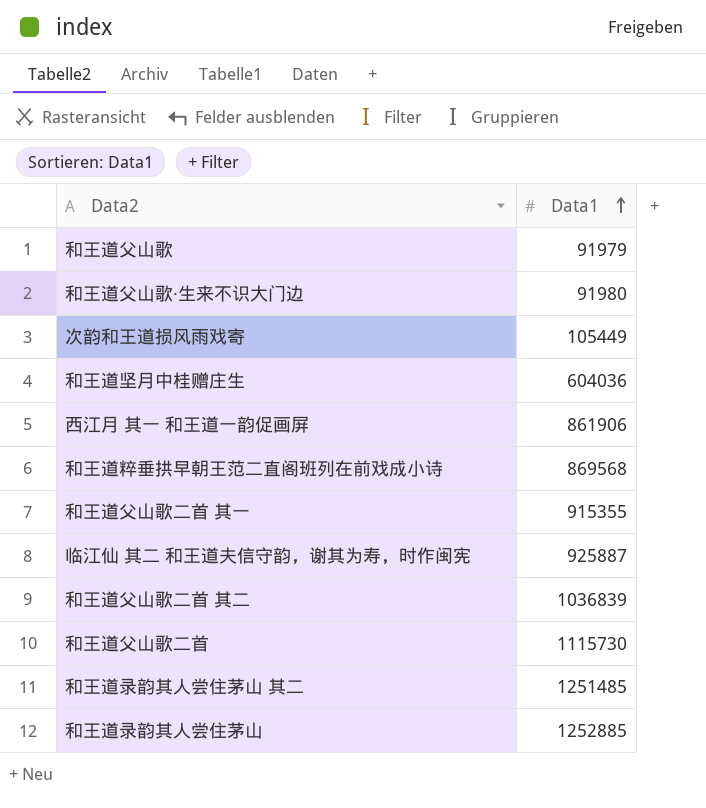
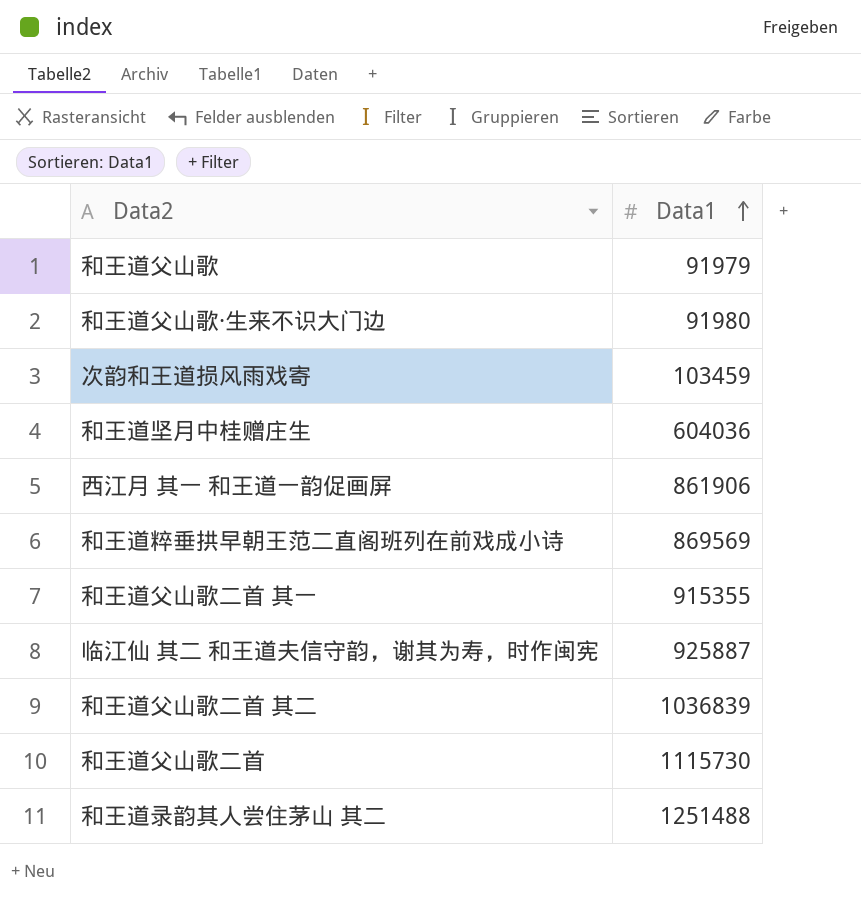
row 和王道录韵其人尝住茅山: 1252885 -> none
次韵和王道损风雨戏寄 | Data1: 105449 -> 103459
和王道粹垂拱早朝王范二直阁班列在前戏成小诗 | Data1: 869568 -> 869569
和王道录韵其人尝住茅山 其二 | Data1: 1251485 -> 1251488

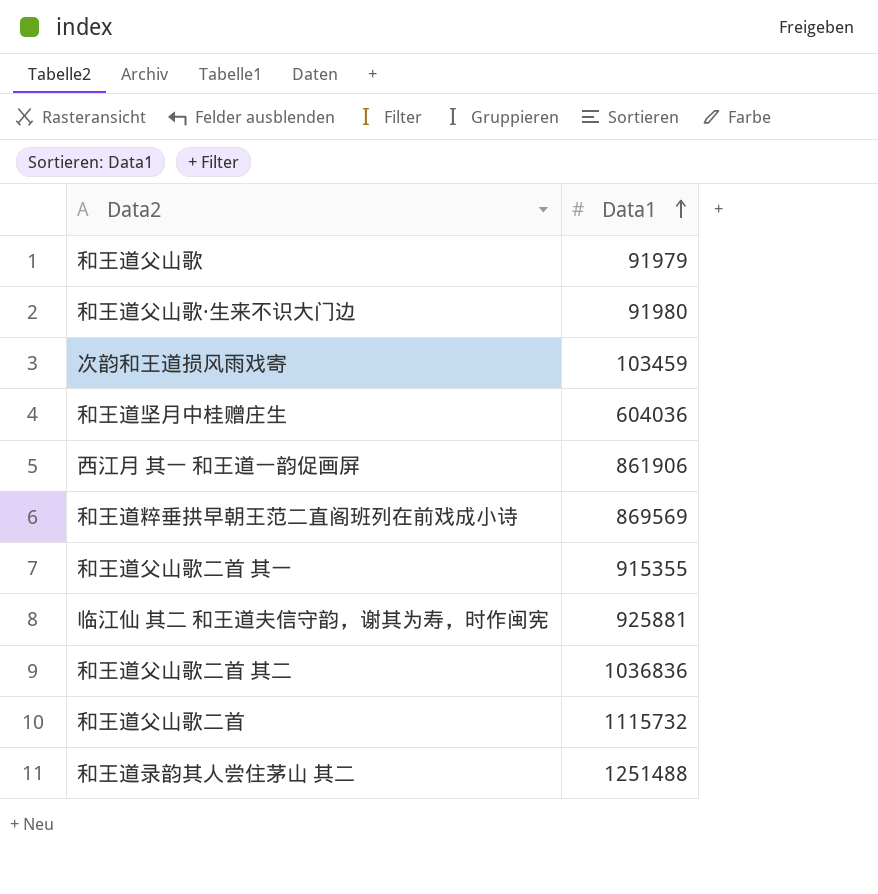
临江仙 其二 和王道夫信守韵，谢其为寿，时作闽宪 | Data1: 925887 -> 925881
和王道父山歌二首 其二 | Data1: 1036839 -> 1036836
和王道父山歌二首 | Data1: 1115730 -> 1115732

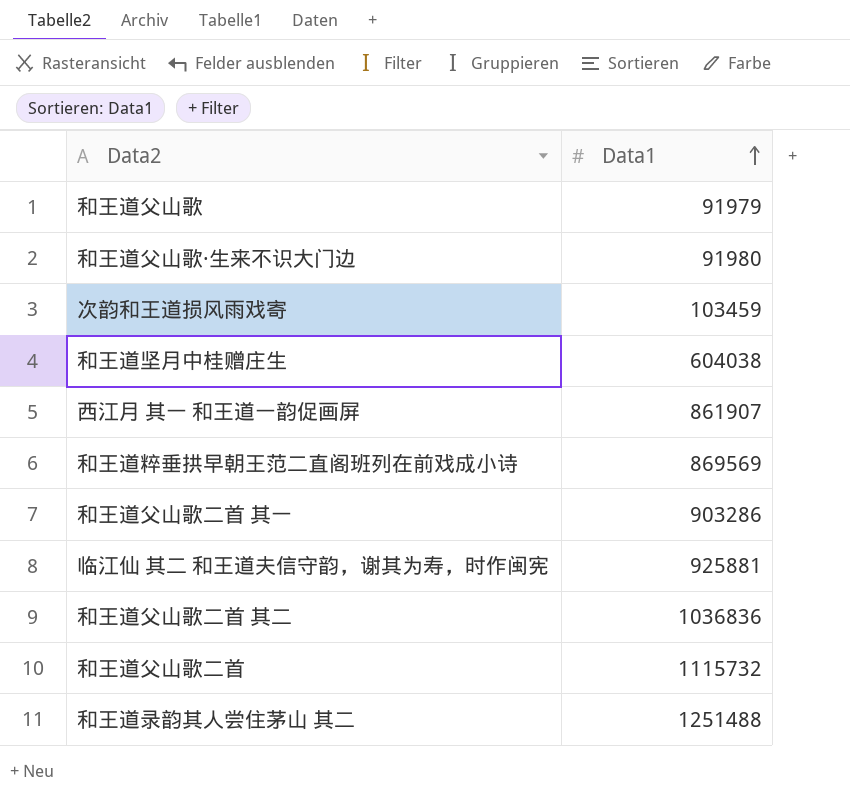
和王道坚月中桂赠庄生 | Data1: 604036 -> 604038
西江月 其一 和王道一韵促画屏 | Data1: 861906 -> 861907
和王道父山歌二首 其一 | Data1: 915355 -> 903286

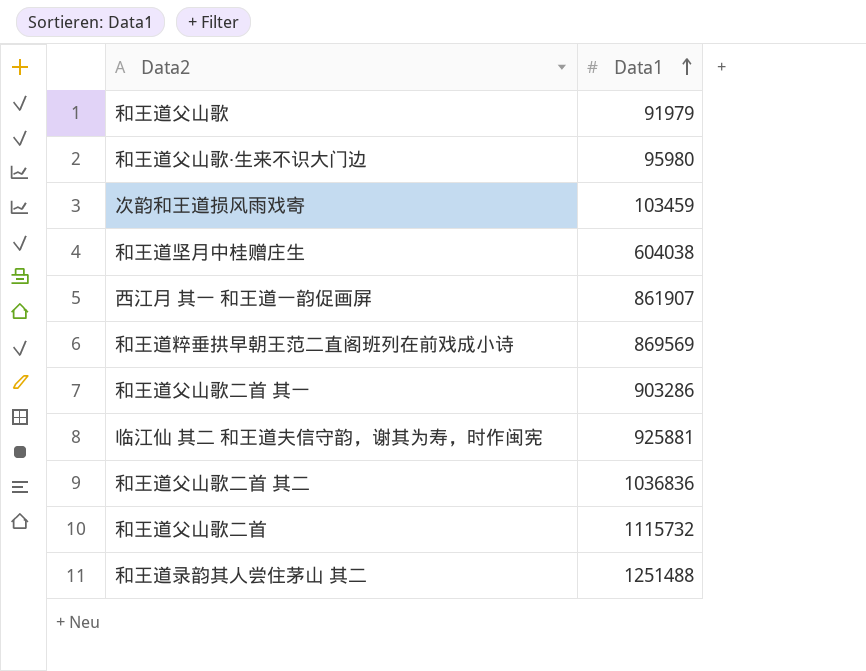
和王道父山歌·生来不识大门边 | Data1: 91980 -> 95980

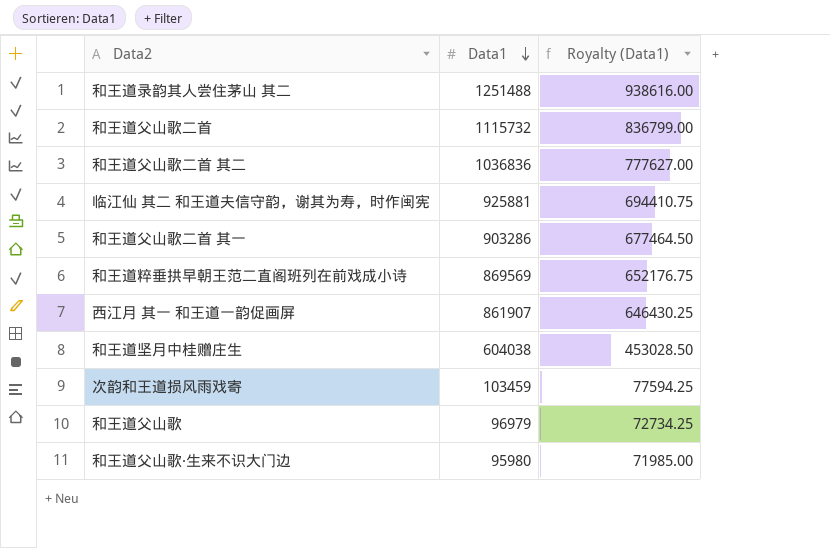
row order: Data1 ascending -> Data1 descending
column Royalty (Data1) | formula: none -> [Data1] * 0.75
和王道父山歌 | Data1: 91979 -> 96979

